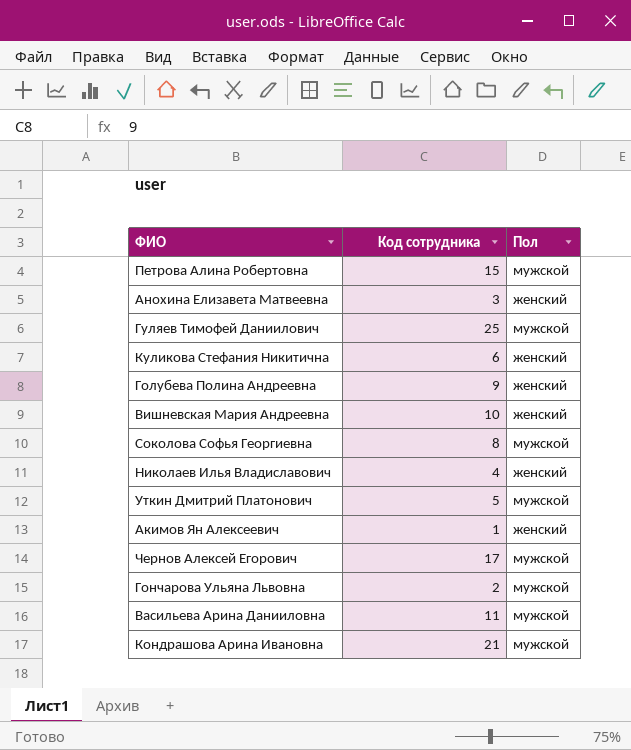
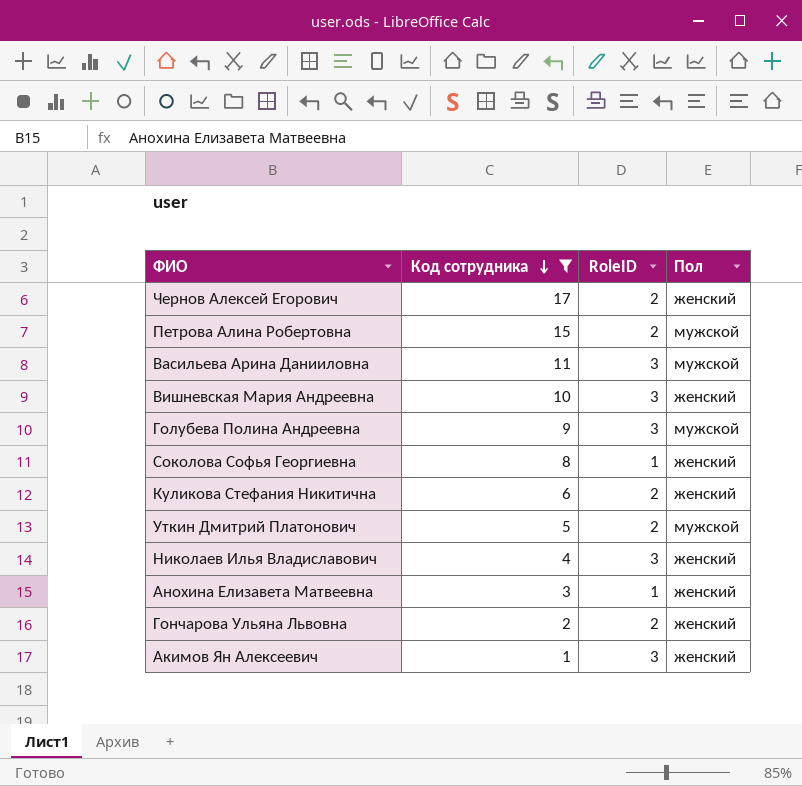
filter: none -> Код сотрудника <= 17
row order: none -> Код сотрудника descending
column RoleID | position: none -> 3
Чернов Алексей Егорович | Пол: мужской -> женский
Голубева Полина Андреевна | Пол: женский -> мужской
Соколова Софья Георгиевна | Пол: мужской -> женский
Гончарова Ульяна Львовна | Пол: мужской -> женский

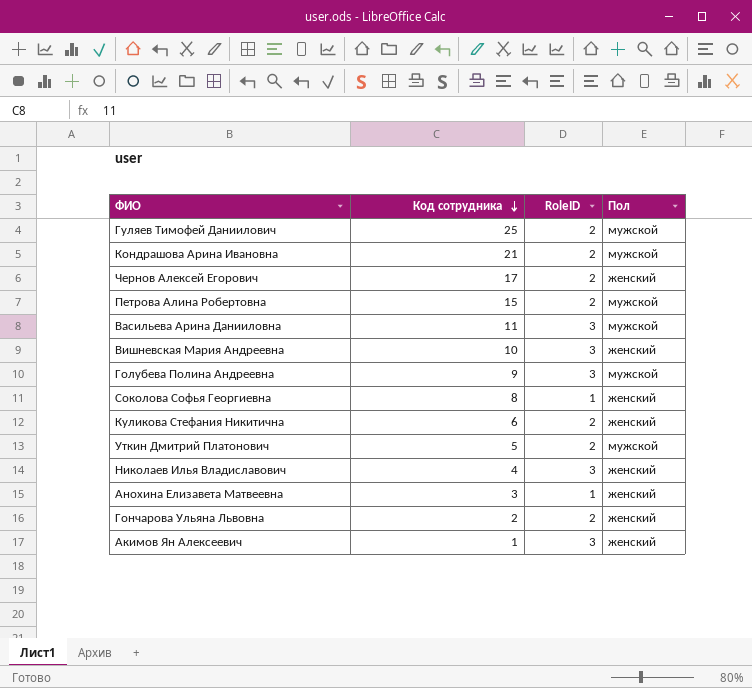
filter: Код сотрудника <= 17 -> none

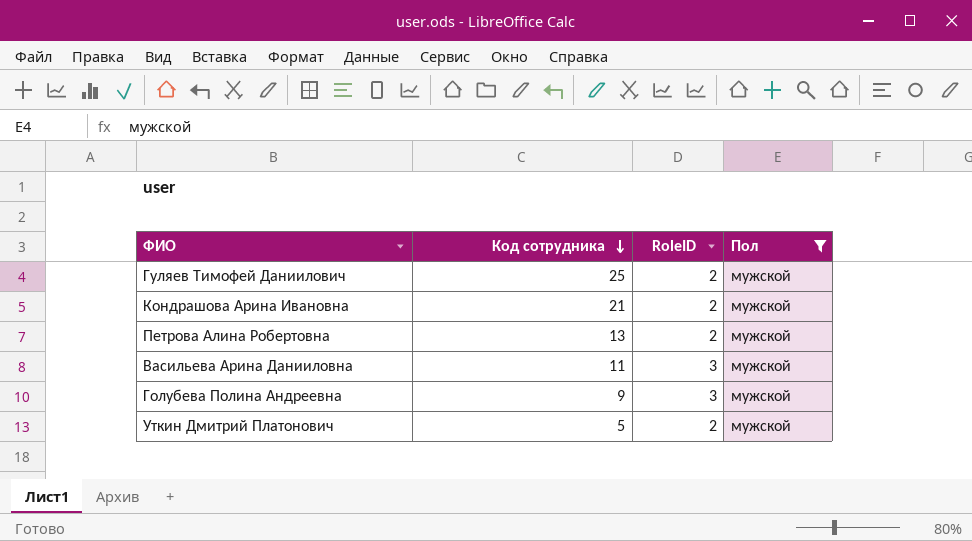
filter: none -> Пол = мужской
Петрова Алина Робертовна | Код сотрудника: 15 -> 13

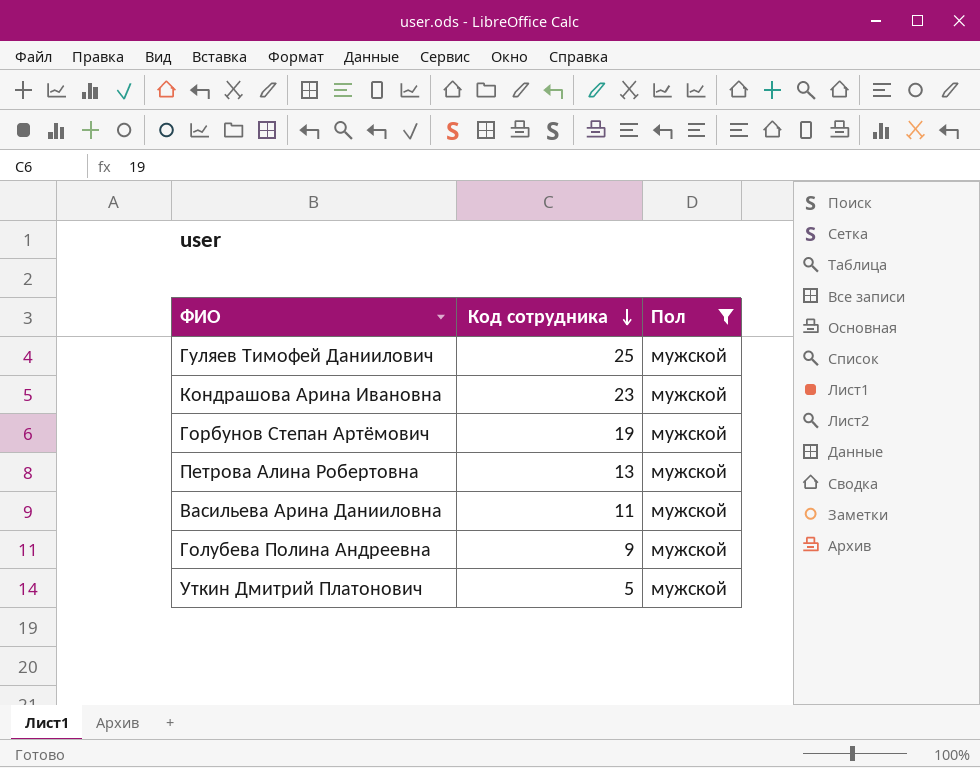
column RoleID | position: 3 -> none
Кондрашова Арина Ивановна | Код сотрудника: 21 -> 23
row Горбунов Степан Артёмович: none -> 19 | мужской

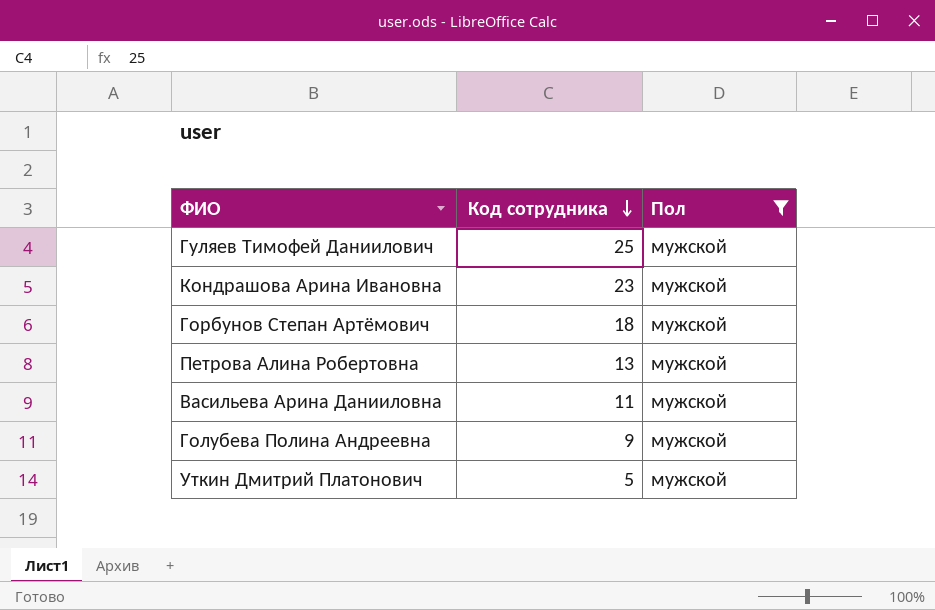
Горбунов Степан Артёмович | Код сотрудника: 19 -> 18

